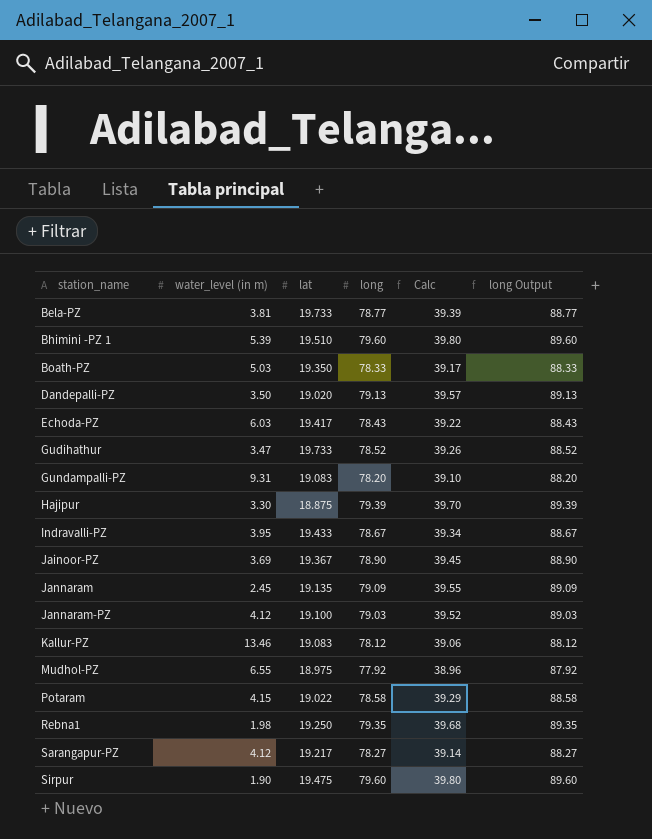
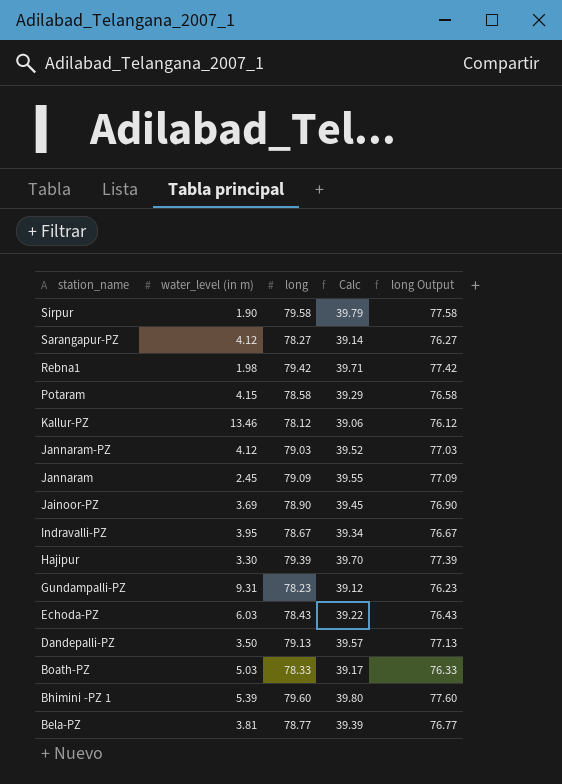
row order: station_name ascending -> station_name descending
column lat | position: 3 -> none
column long Output | formula: [long] + 10 -> [long] - 2
row Gudihathur: 3.47 | 19.733 | 78.52 | 39.26 | 88.52 -> none
row Mudhol-PZ: 6.55 | 18.975 | 77.92 | 38.96 | 87.92 -> none
Sirpur | long: 79.60 -> 79.58
Sirpur | Calc: 39.80 -> 39.79
Rebna1 | long: 79.35 -> 79.42
Rebna1 | Calc: 39.68 -> 39.71
Gundampalli-PZ | long: 78.20 -> 78.23
Gundampalli-PZ | Calc: 39.10 -> 39.12

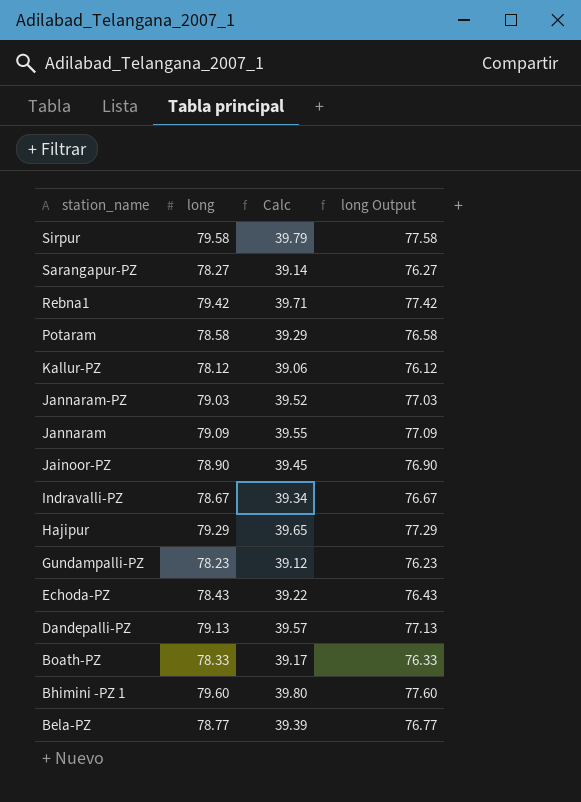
column water_level (in m) | position: 2 -> none
Hajipur | long: 79.39 -> 79.29
Hajipur | Calc: 39.70 -> 39.65
Hajipur | long Output: 77.39 -> 77.29

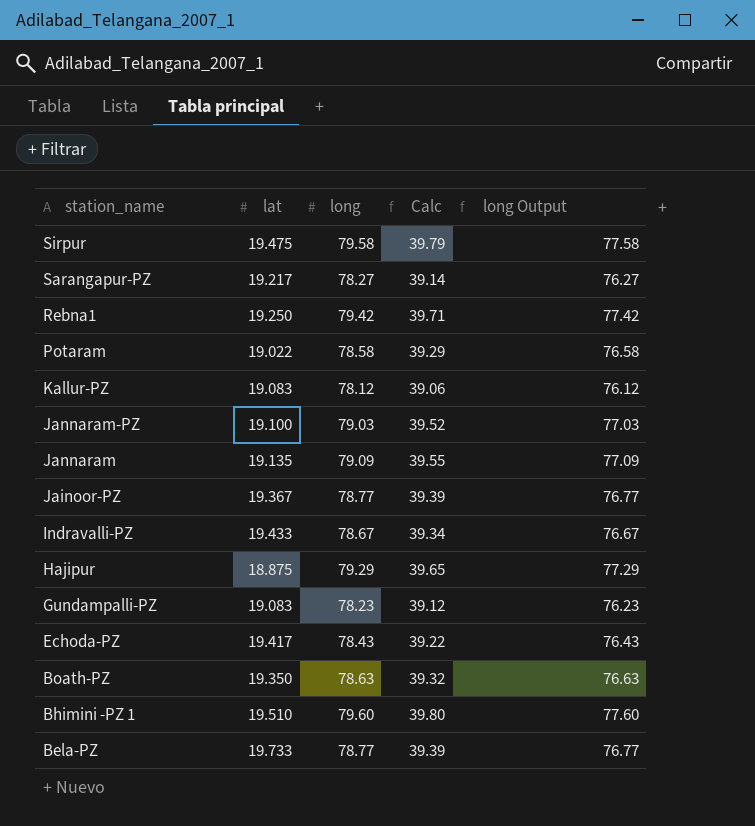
column lat | position: none -> 2
row Dandepalli-PZ: 79.13 | 39.57 | 77.13 -> none
Jainoor-PZ | long: 78.90 -> 78.77
Jainoor-PZ | Calc: 39.45 -> 39.39
Jainoor-PZ | long Output: 76.90 -> 76.77
Boath-PZ | long: 78.33 -> 78.63
Boath-PZ | Calc: 39.17 -> 39.32
Boath-PZ | long Output: 76.33 -> 76.63

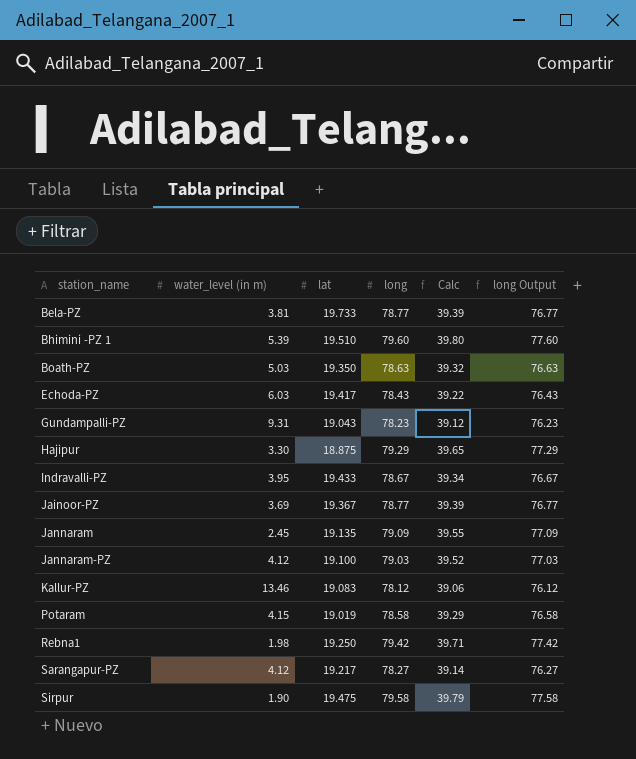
row order: station_name descending -> station_name ascending
column water_level (in m) | position: none -> 2
Gundampalli-PZ | lat: 19.083 -> 19.043
Potaram | lat: 19.022 -> 19.019

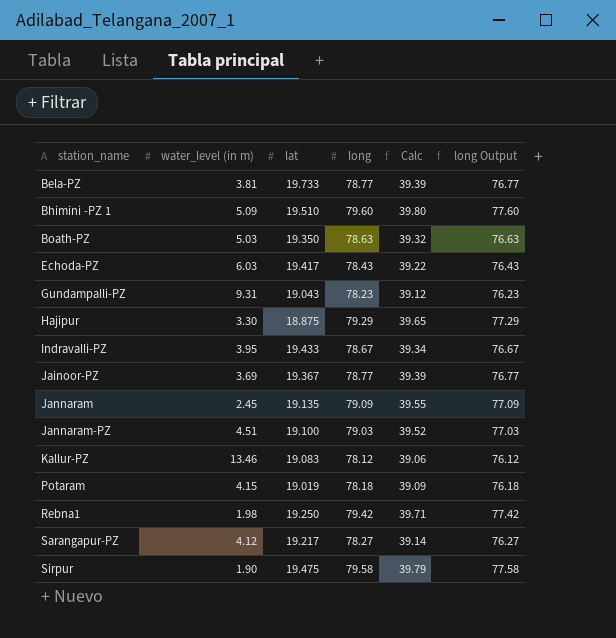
Bhimini -PZ 1 | water_level (in m): 5.39 -> 5.09
Jannaram-PZ | water_level (in m): 4.12 -> 4.51
Potaram | long: 78.58 -> 78.18
Potaram | Calc: 39.29 -> 39.09
Potaram | long Output: 76.58 -> 76.18

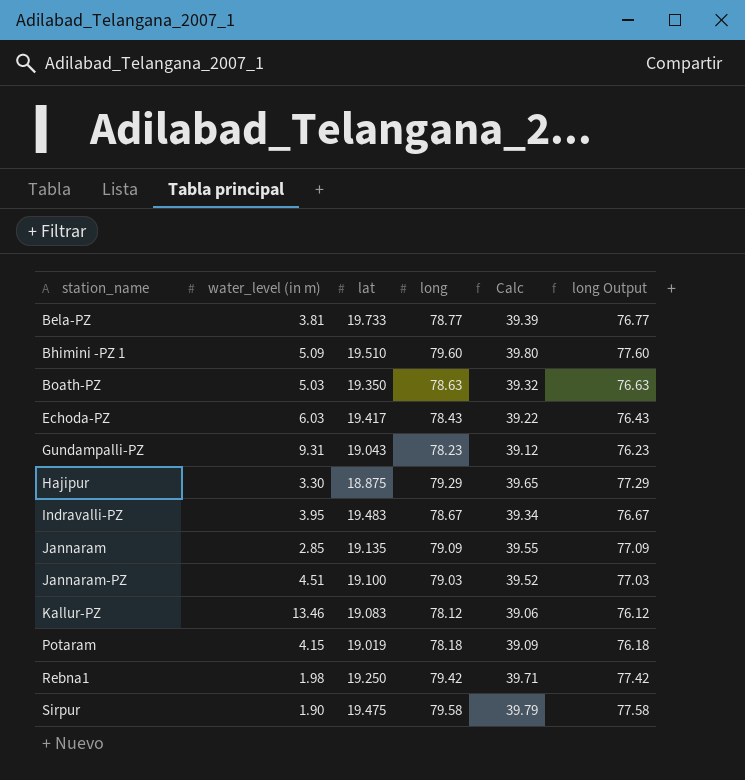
row Jainoor-PZ: 3.69 | 19.367 | 78.77 | 39.39 | 76.77 -> none
row Sarangapur-PZ: 4.12 | 19.217 | 78.27 | 39.14 | 76.27 -> none
Indravalli-PZ | lat: 19.433 -> 19.483
Jannaram | water_level (in m): 2.45 -> 2.85

